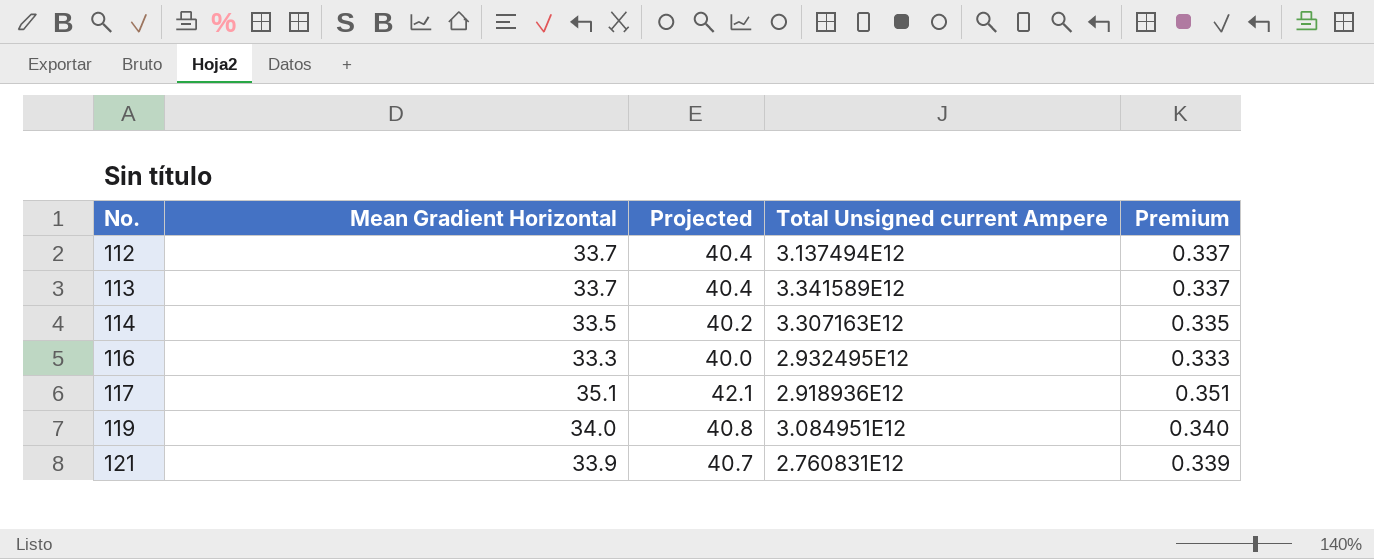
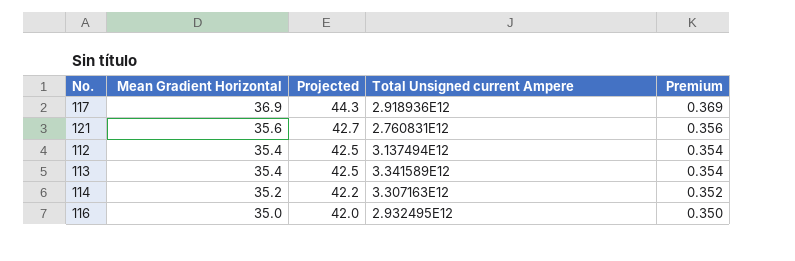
row order: No. ascending -> Mean Gradient Horizontal descending
row 119: 34.0 | 40.8 | 3.084951E12 | 0.340 -> none
117 | Mean Gradient Horizontal: 35.1 -> 36.9
117 | Projected: 42.1 -> 44.3
117 | Premium: 0.351 -> 0.369
121 | Mean Gradient Horizontal: 33.9 -> 35.6
121 | Projected: 40.7 -> 42.7
121 | Premium: 0.339 -> 0.356
112 | Mean Gradient Horizontal: 33.7 -> 35.4
112 | Projected: 40.4 -> 42.5
112 | Premium: 0.337 -> 0.354
113 | Mean Gradient Horizontal: 33.7 -> 35.4
113 | Projected: 40.4 -> 42.5
113 | Premium: 0.337 -> 0.354
114 | Mean Gradient Horizontal: 33.5 -> 35.2
114 | Projected: 40.2 -> 42.2
114 | Premium: 0.335 -> 0.352
116 | Mean Gradient Horizontal: 33.3 -> 35.0
116 | Projected: 40.0 -> 42.0
116 | Premium: 0.333 -> 0.350

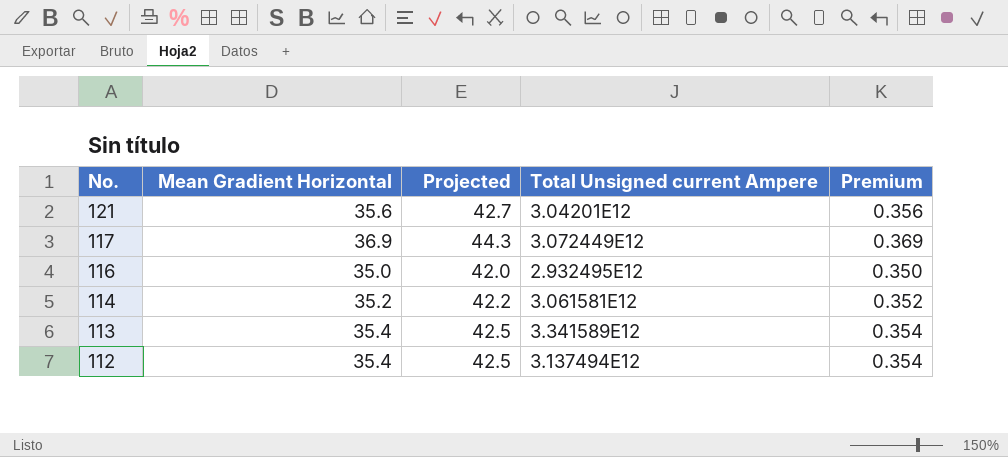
row order: Mean Gradient Horizontal descending -> No. descending
121 | Total Unsigned current Ampere: 2.760831E12 -> 3.04201E12
117 | Total Unsigned current Ampere: 2.918936E12 -> 3.072449E12
114 | Total Unsigned current Ampere: 3.307163E12 -> 3.061581E12

